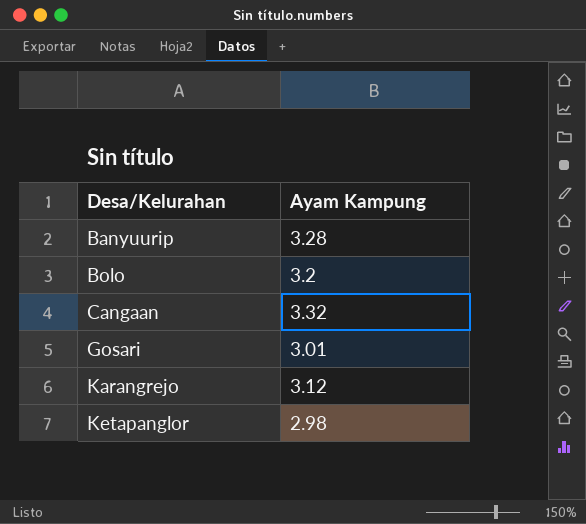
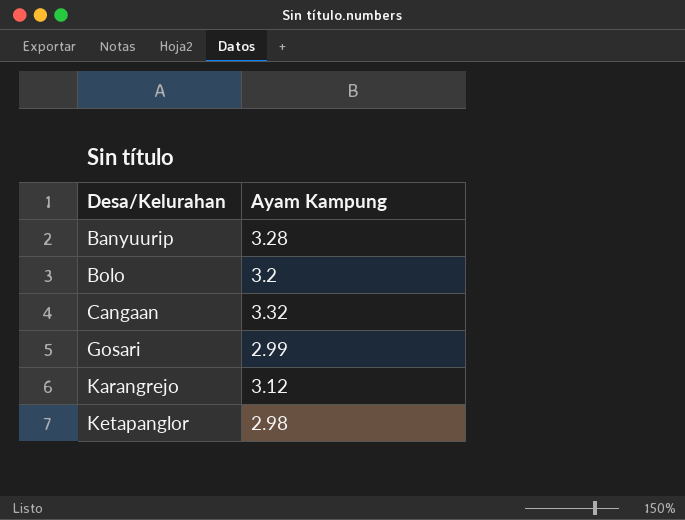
Gosari | Ayam Kampung: 3.01 -> 2.99

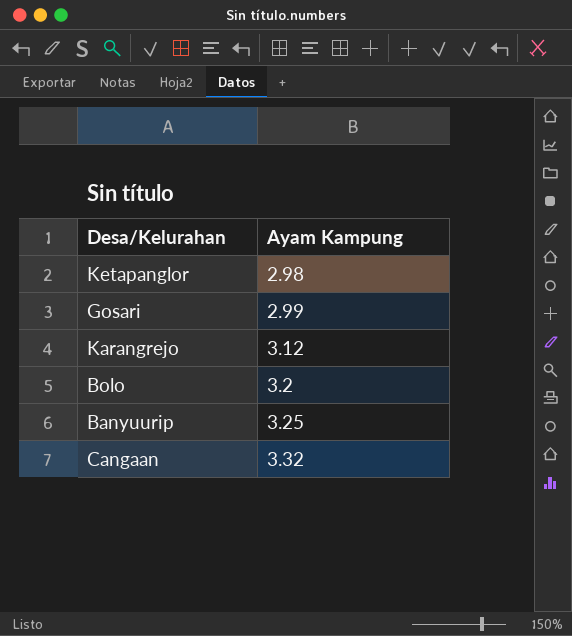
row order: Desa/Kelurahan ascending -> Ayam Kampung ascending
Banyuurip | Ayam Kampung: 3.28 -> 3.25

